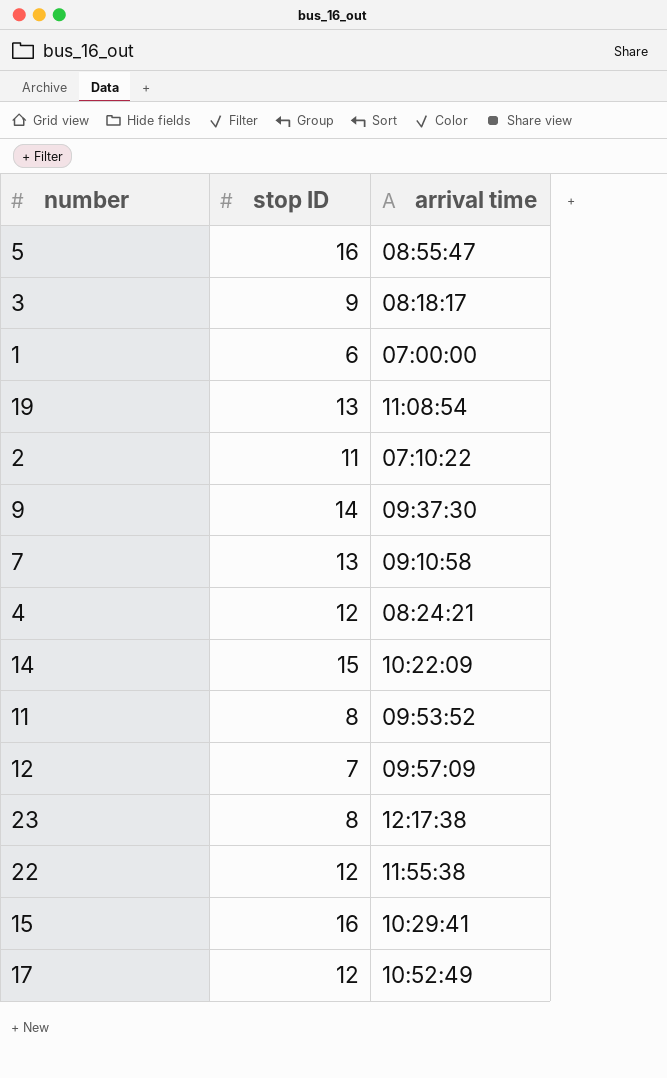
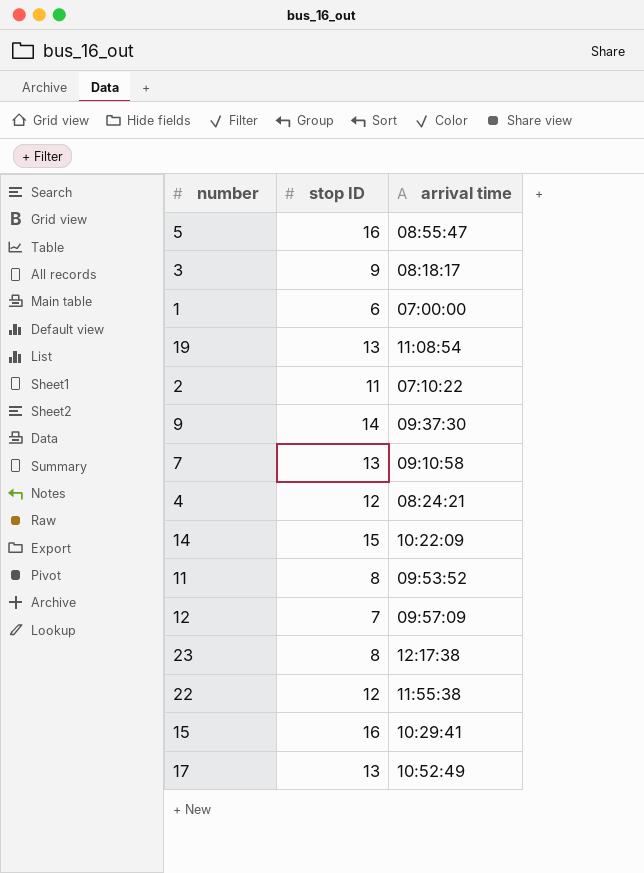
17 | stop ID: 12 -> 13

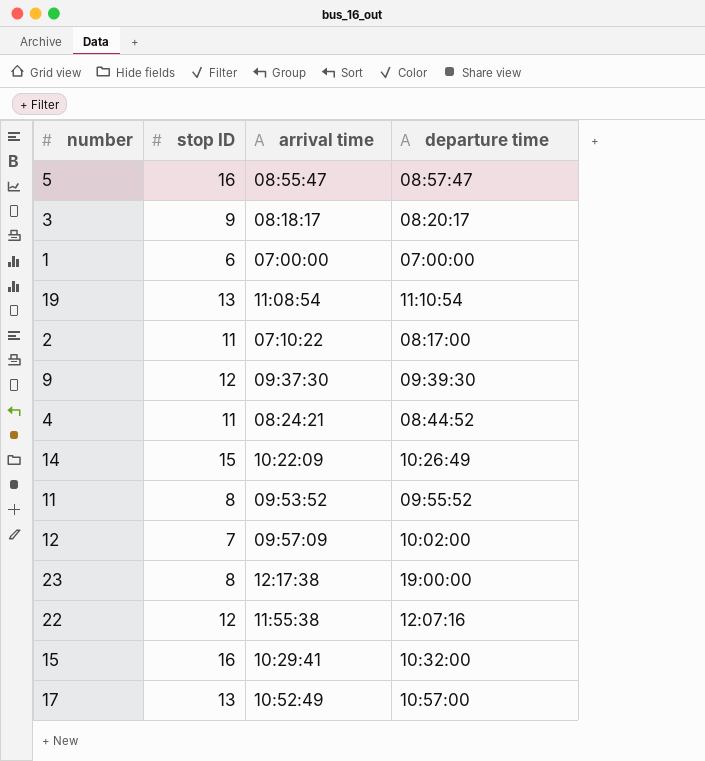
column departure time | position: none -> 4
row 7: 13 | 09:10:58 -> none
9 | stop ID: 14 -> 12
4 | stop ID: 12 -> 11

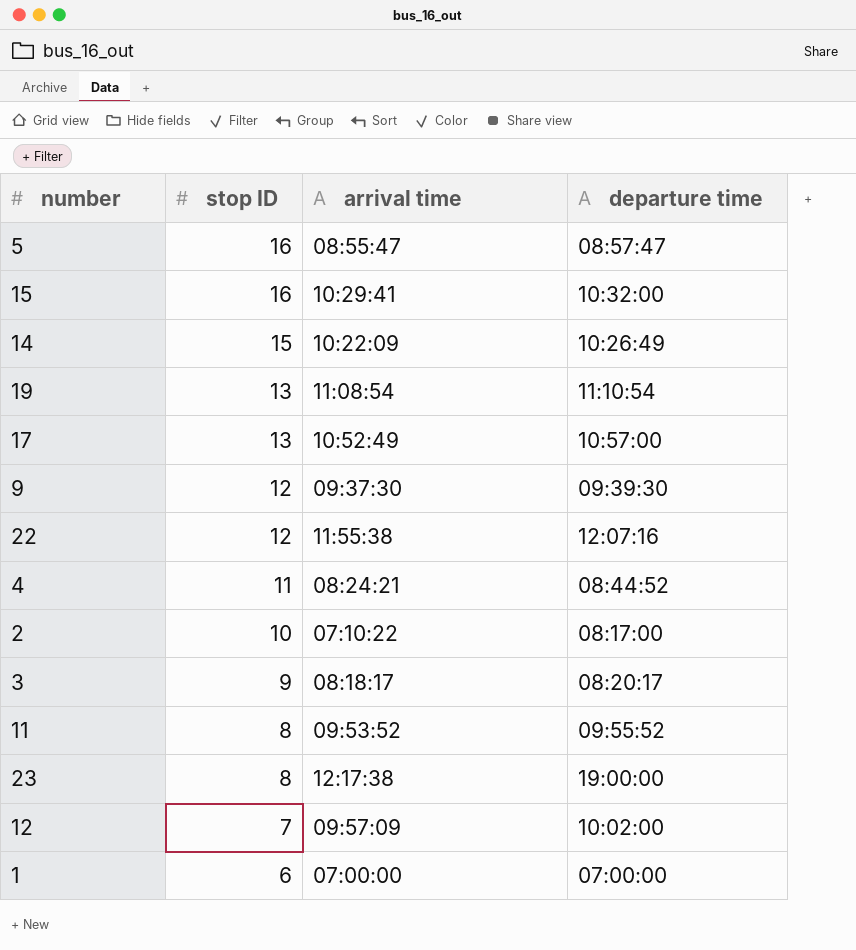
row order: none -> stop ID descending
2 | stop ID: 11 -> 10

